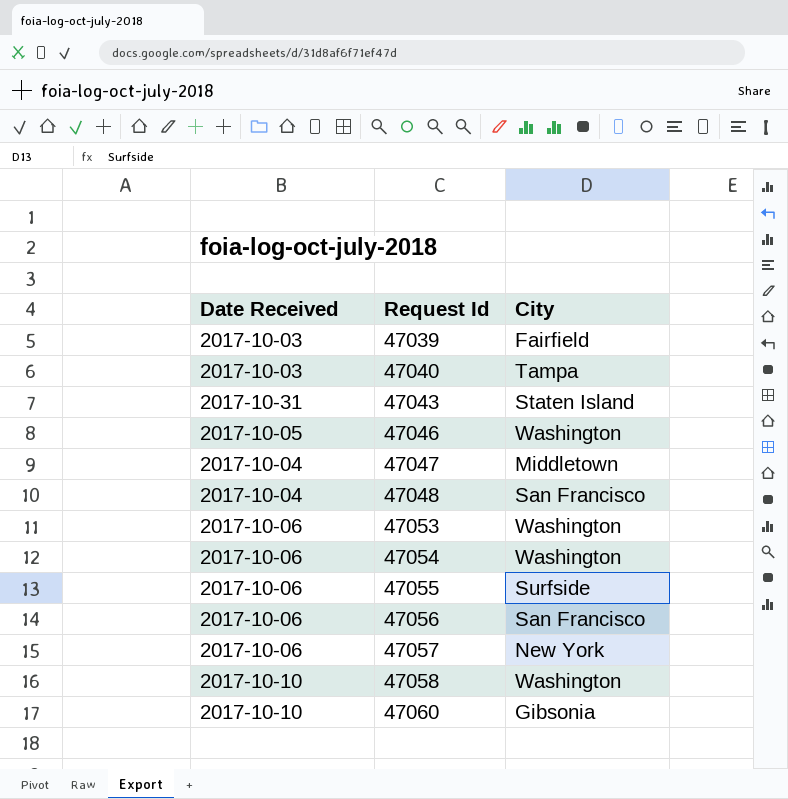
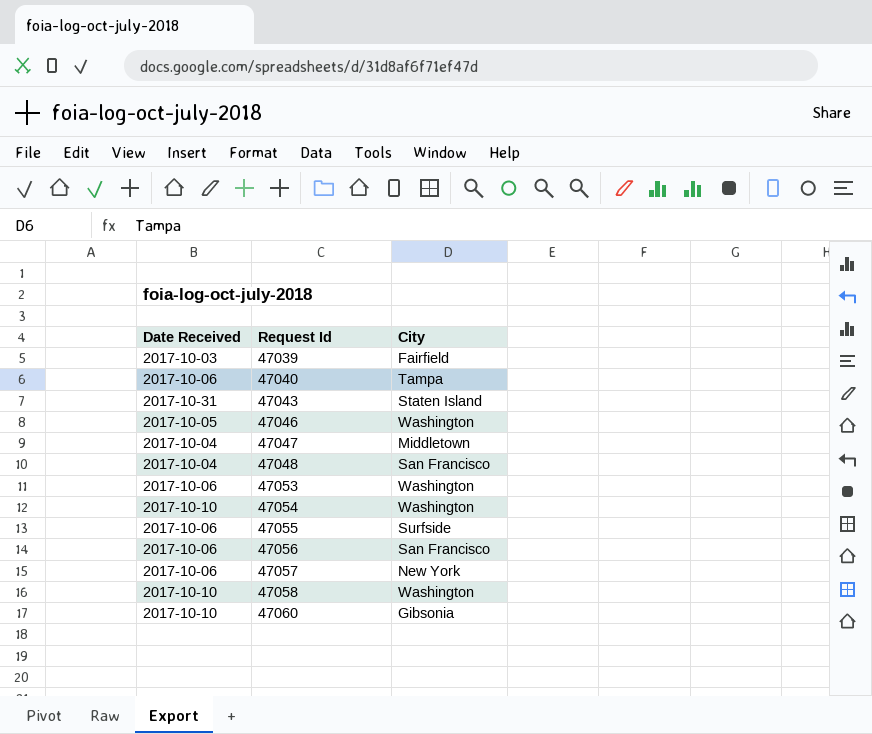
47040 | Date Received: 2017-10-03 -> 2017-10-06
47054 | Date Received: 2017-10-06 -> 2017-10-10

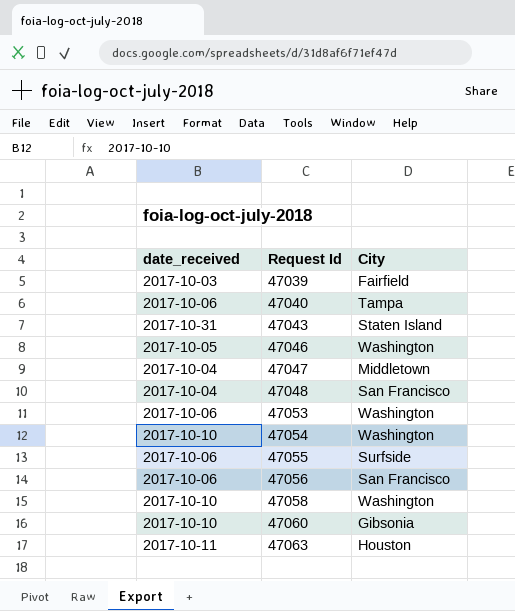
column name: Date Received -> date_received
row 47057: 2017-10-06 | New York -> none
row 47063: none -> 2017-10-11 | Houston

